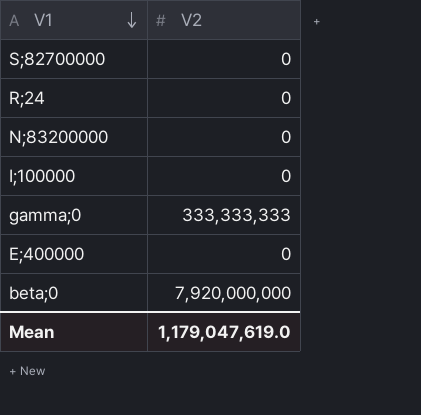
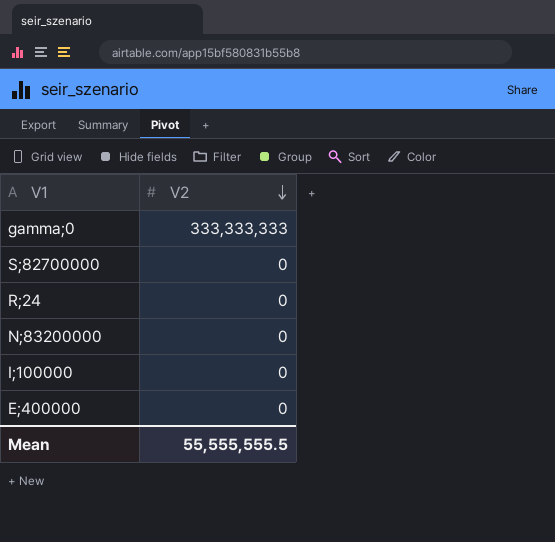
row order: V1 descending -> V2 descending
row beta;0: 7,920,000,000 -> none
Mean | V2: 1,179,047,619.0 -> 55,555,555.5

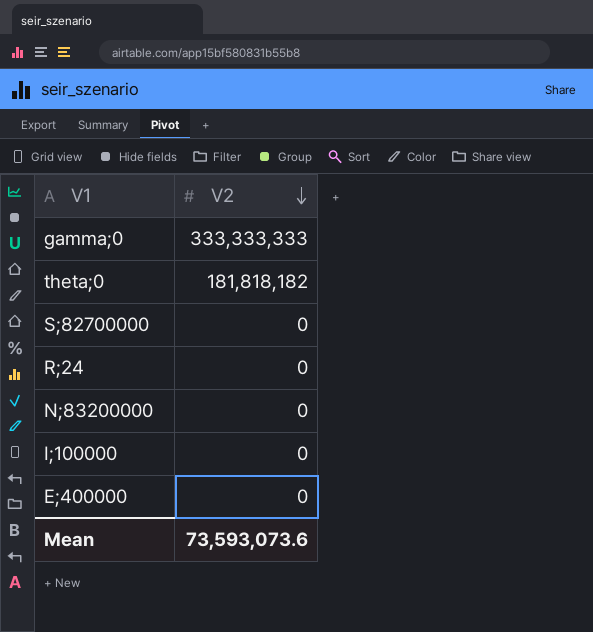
row theta;0: none -> 181,818,182
Mean | V2: 55,555,555.5 -> 73,593,073.6

